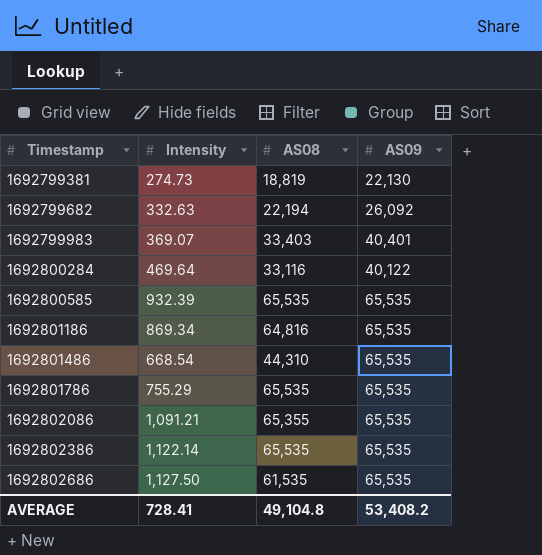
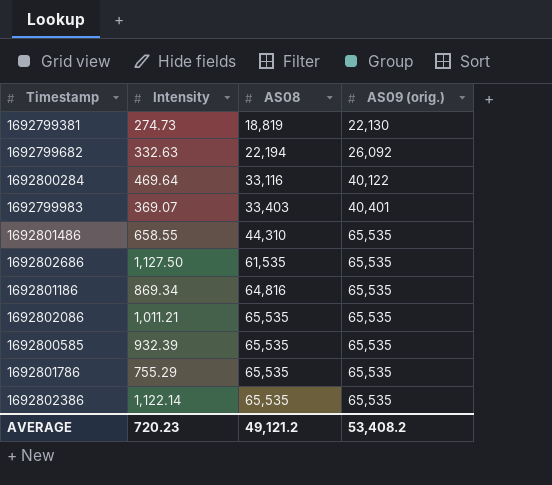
row order: Timestamp ascending -> AS08 ascending
column name: AS09 -> AS09 (orig.)
1692801486 | Intensity: 668.54 -> 658.55
1692802086 | Intensity: 1,091.21 -> 1,011.21
1692802086 | AS08: 65,355 -> 65,535
AVERAGE | Intensity: 728.41 -> 720.23
AVERAGE | AS08: 49,104.8 -> 49,121.2

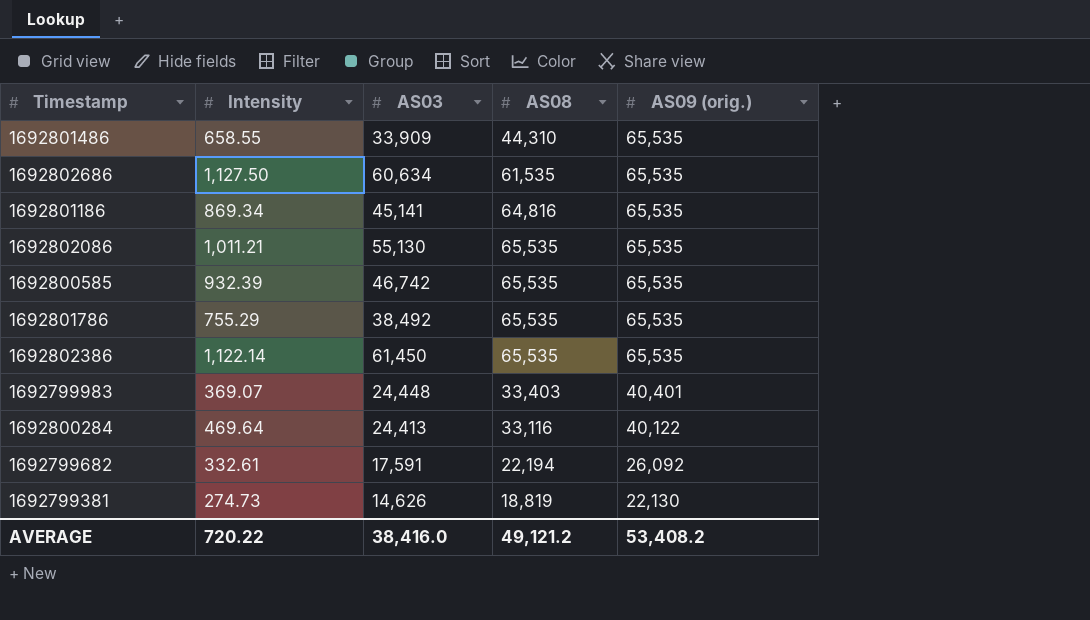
row order: AS08 ascending -> AS09 (orig.) descending
column AS03 | position: none -> 3
1692799682 | Intensity: 332.63 -> 332.61
AVERAGE | Intensity: 720.23 -> 720.22

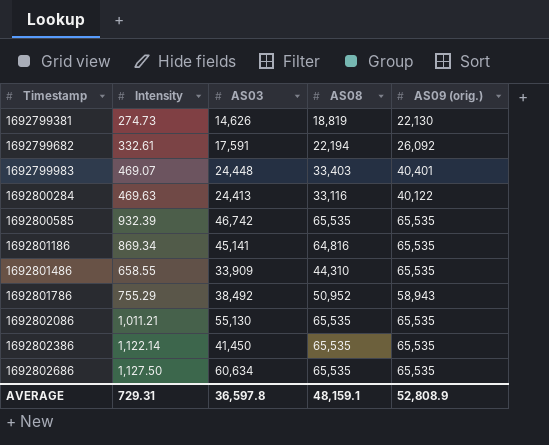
row order: AS09 (orig.) descending -> Timestamp ascending
1692799983 | Intensity: 369.07 -> 469.07
1692800284 | Intensity: 469.64 -> 469.63
1692801786 | AS08: 65,535 -> 50,952
1692801786 | AS09 (orig.): 65,535 -> 58,943
1692802386 | AS03: 61,450 -> 41,450
1692802686 | AS08: 61,535 -> 65,535
AVERAGE | Intensity: 720.22 -> 729.31
AVERAGE | AS03: 38,416.0 -> 36,597.8
AVERAGE | AS08: 49,121.2 -> 48,159.1
AVERAGE | AS09 (orig.): 53,408.2 -> 52,808.9

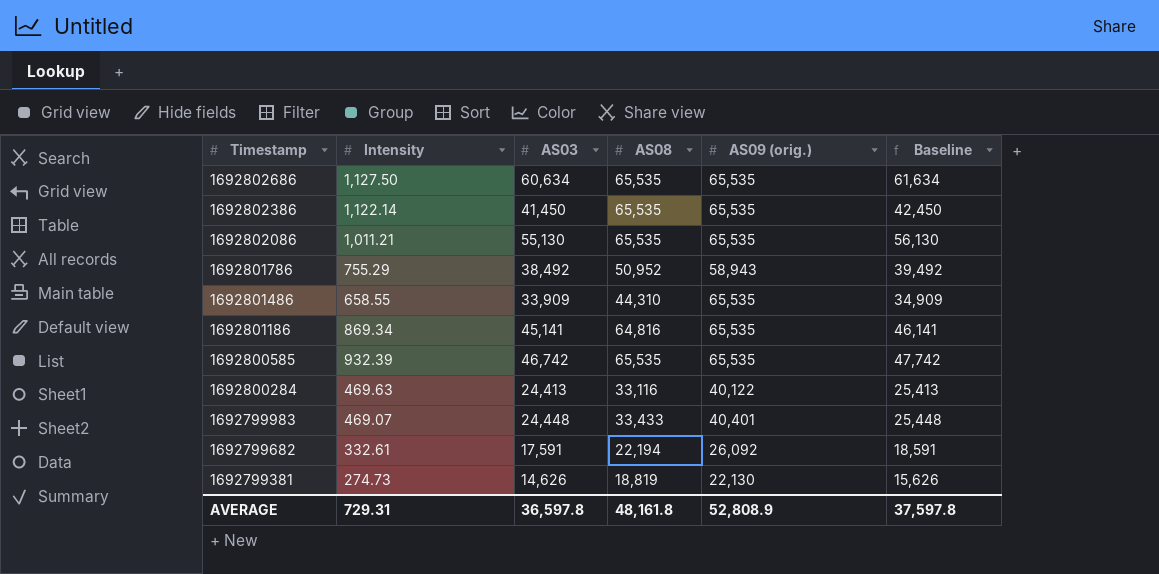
row order: Timestamp ascending -> Timestamp descending
column Baseline | formula: none -> [AS03] + 1000
1692799983 | AS08: 33,403 -> 33,433
AVERAGE | AS08: 48,159.1 -> 48,161.8

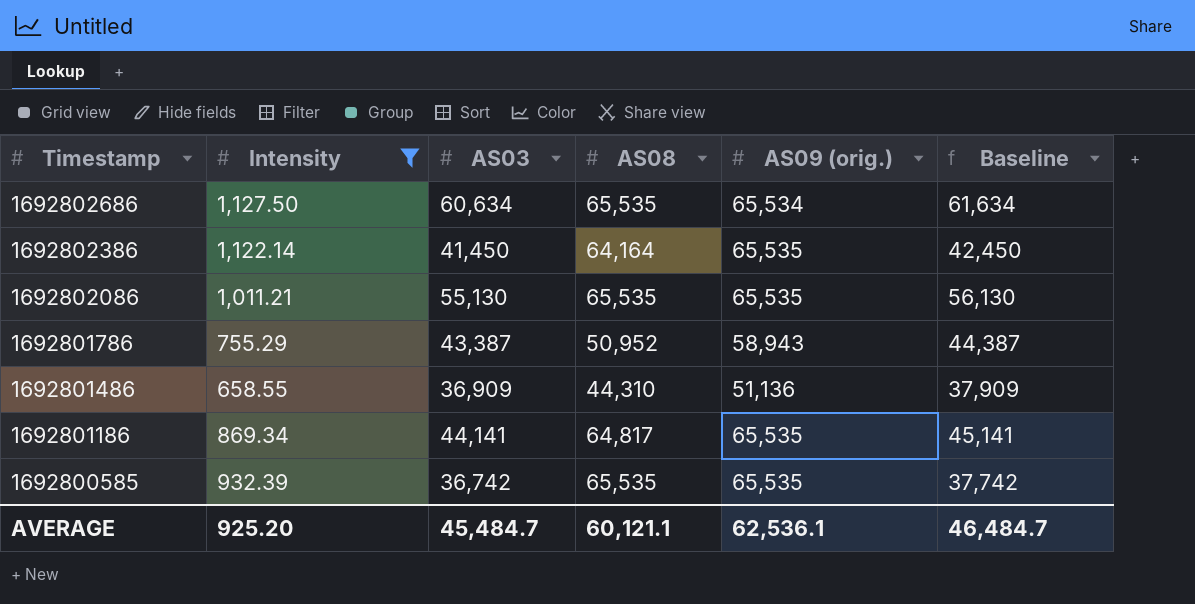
filter: none -> Intensity >= 658.55
1692802686 | AS09 (orig.): 65,535 -> 65,534
1692802386 | AS08: 65,535 -> 64,164
1692801786 | AS03: 38,492 -> 43,387
1692801786 | Baseline: 39,492 -> 44,387
1692801486 | AS03: 33,909 -> 36,909
1692801486 | AS09 (orig.): 65,535 -> 51,136
1692801486 | Baseline: 34,909 -> 37,909
1692801186 | AS03: 45,141 -> 44,141
1692801186 | AS08: 64,816 -> 64,817
1692801186 | Baseline: 46,141 -> 45,141
1692800585 | AS03: 46,742 -> 36,742
1692800585 | Baseline: 47,742 -> 37,742
AVERAGE | Intensity: 729.31 -> 925.20
AVERAGE | AS03: 36,597.8 -> 45,484.7
AVERAGE | AS08: 48,161.8 -> 60,121.1
AVERAGE | AS09 (orig.): 52,808.9 -> 62,536.1
AVERAGE | Baseline: 37,597.8 -> 46,484.7

